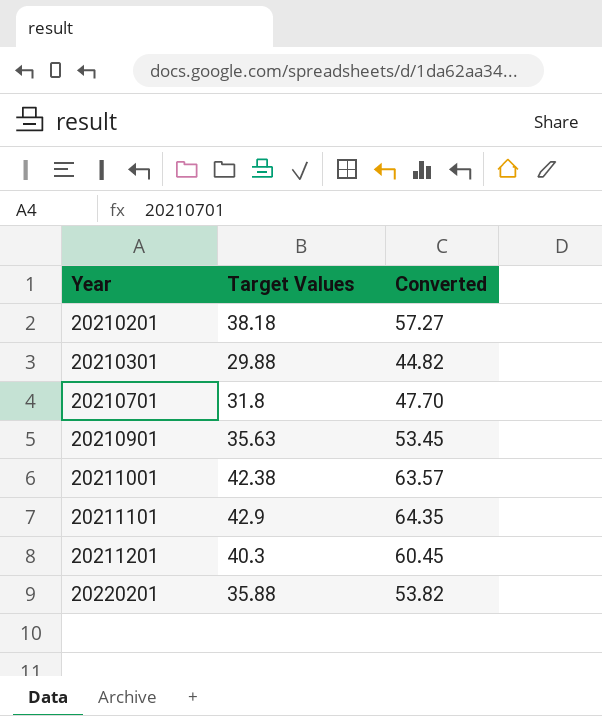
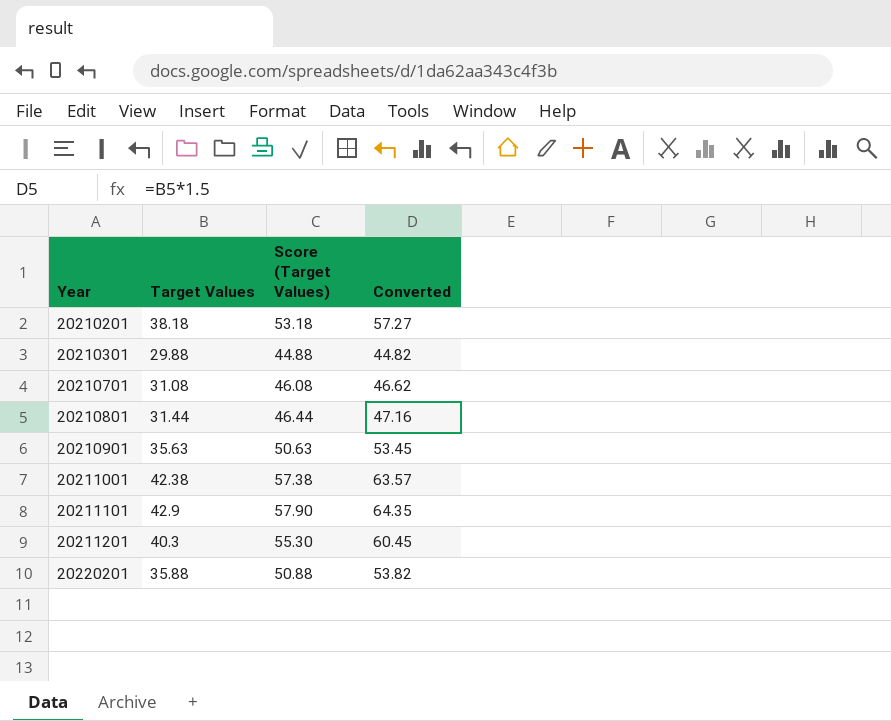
column Score (Target Values) | formula: none -> [Target Values] + 15
20210701 | Target Values: 31.8 -> 31.08
20210701 | Converted: 47.70 -> 46.62
row 20210801: none -> 31.44 | 46.44 | 47.16

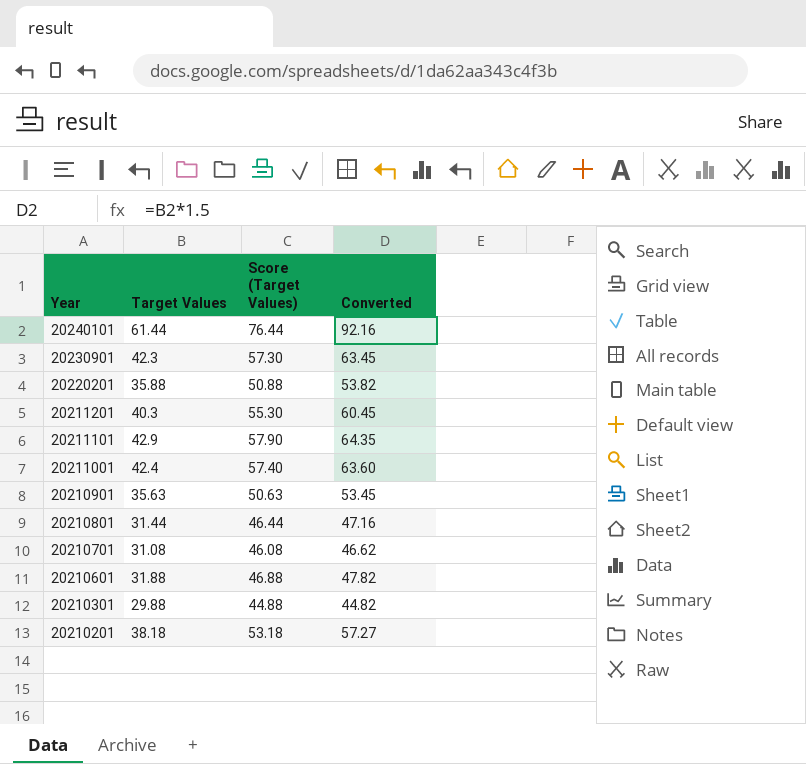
row order: Year ascending -> Year descending
row 20240101: none -> 61.44 | 76.44 | 92.16
row 20230901: none -> 42.3 | 57.30 | 63.45
20211001 | Target Values: 42.38 -> 42.4
20211001 | Score (Target Values): 57.38 -> 57.40
20211001 | Converted: 63.57 -> 63.60
row 20210601: none -> 31.88 | 46.88 | 47.82

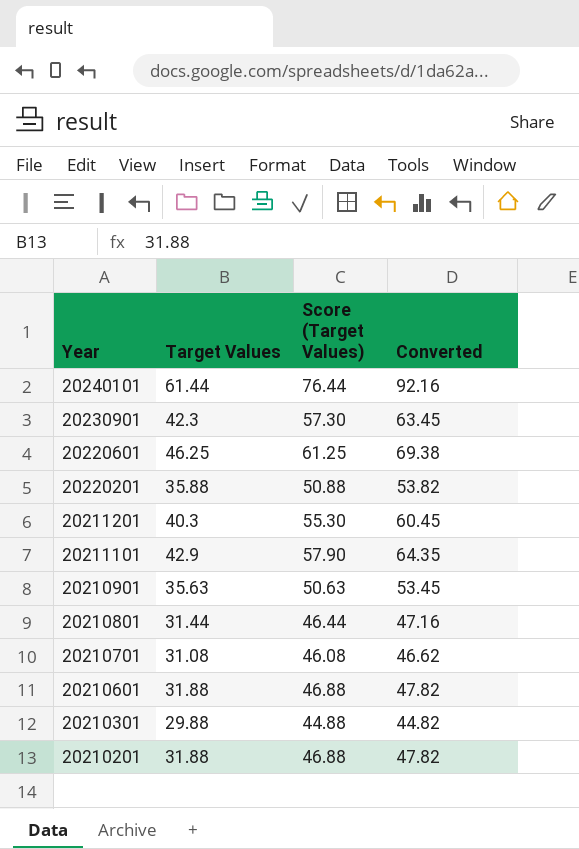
row 20211001: 42.4 | 57.40 | 63.60 -> none
row 20220601: none -> 46.25 | 61.25 | 69.38
20210201 | Target Values: 38.18 -> 31.88
20210201 | Score (Target Values): 53.18 -> 46.88
20210201 | Converted: 57.27 -> 47.82

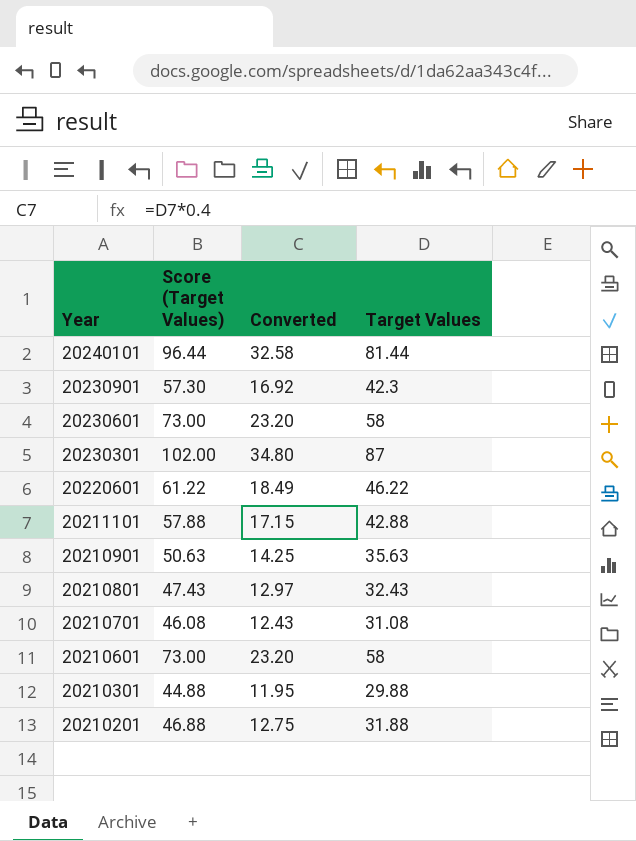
column Converted | formula: [Target Values] * 1.5 -> [Target Values] * 0.4
column Target Values | position: 2 -> 4
row 20220201: 35.88 | 50.88 | 53.82 -> none
row 20211201: 40.3 | 55.30 | 60.45 -> none
20240101 | Score (Target Values): 76.44 -> 96.44
20240101 | Target Values: 61.44 -> 81.44
row 20230601: none -> 73.00 | 23.20 | 58
row 20230301: none -> 102.00 | 34.80 | 87
20220601 | Score (Target Values): 61.25 -> 61.22
20220601 | Target Values: 46.25 -> 46.22
20211101 | Score (Target Values): 57.90 -> 57.88
20211101 | Target Values: 42.9 -> 42.88
20210801 | Score (Target Values): 46.44 -> 47.43
20210801 | Target Values: 31.44 -> 32.43
20210601 | Score (Target Values): 46.88 -> 73.00
20210601 | Target Values: 31.88 -> 58

